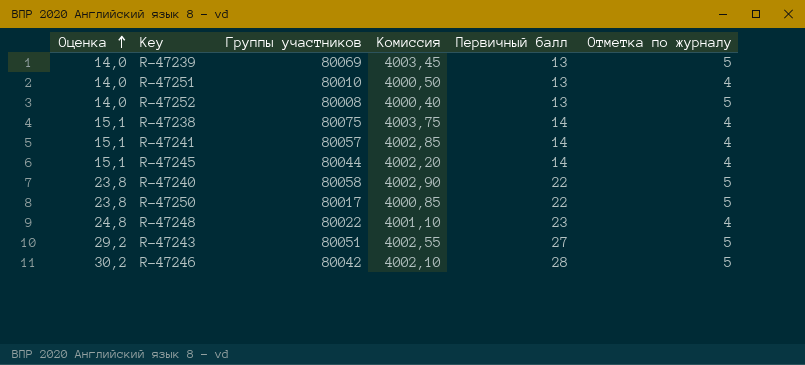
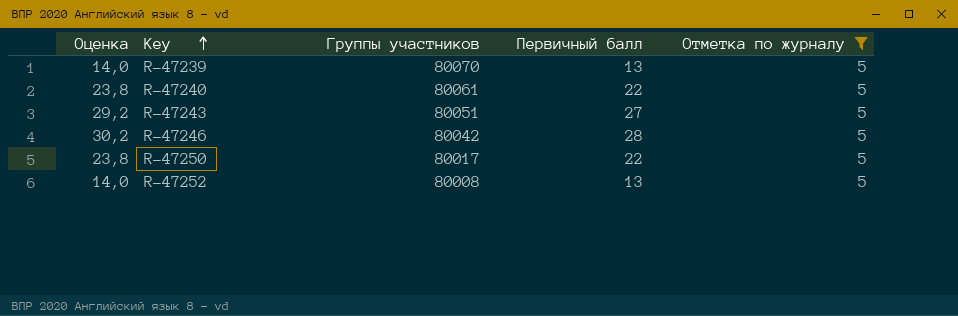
filter: none -> Отметка по журналу = 5
row order: Оценка ascending -> Key ascending
column Комиссия | formula: [Группы участников] * 0,05 -> none
R-47239 | Группы участников: 80069 -> 80070
R-47240 | Группы участников: 80058 -> 80061

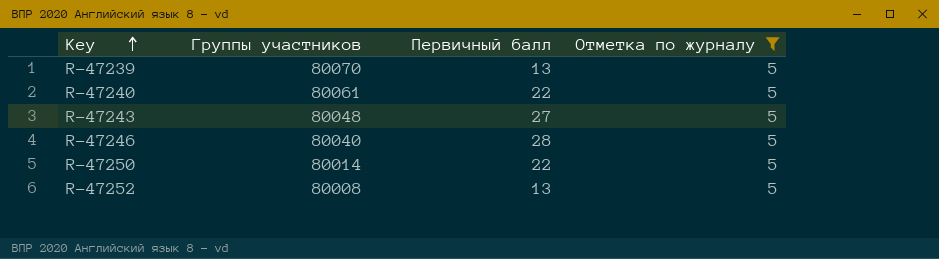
column Оценка | formula: [Первичный балл] * 1,08 -> none
R-47243 | Группы участников: 80051 -> 80048
R-47246 | Группы участников: 80042 -> 80040
R-47250 | Группы участников: 80017 -> 80014

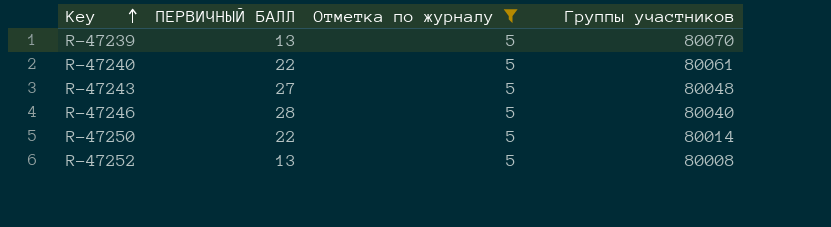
column name: Первичный балл -> ПЕРВИЧНЫЙ БАЛЛ
column Группы участников | position: 2 -> 4

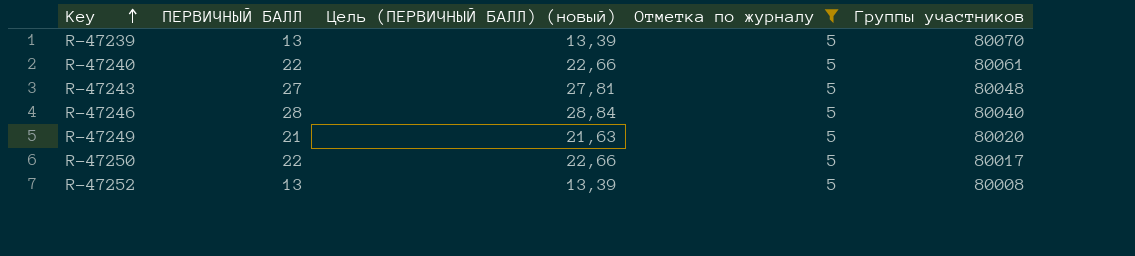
column Цель (ПЕРВИЧНЫЙ БАЛЛ) (новый) | formula: none -> [ПЕРВИЧНЫЙ БАЛЛ] * 1,03
row R-47249: none -> 21 | 21,63 | 5 | 80020
R-47250 | Группы участников: 80014 -> 80017

